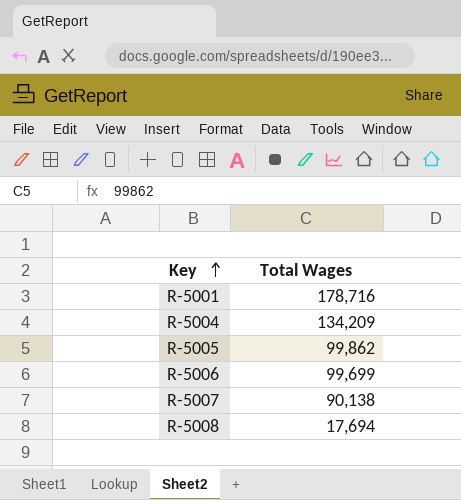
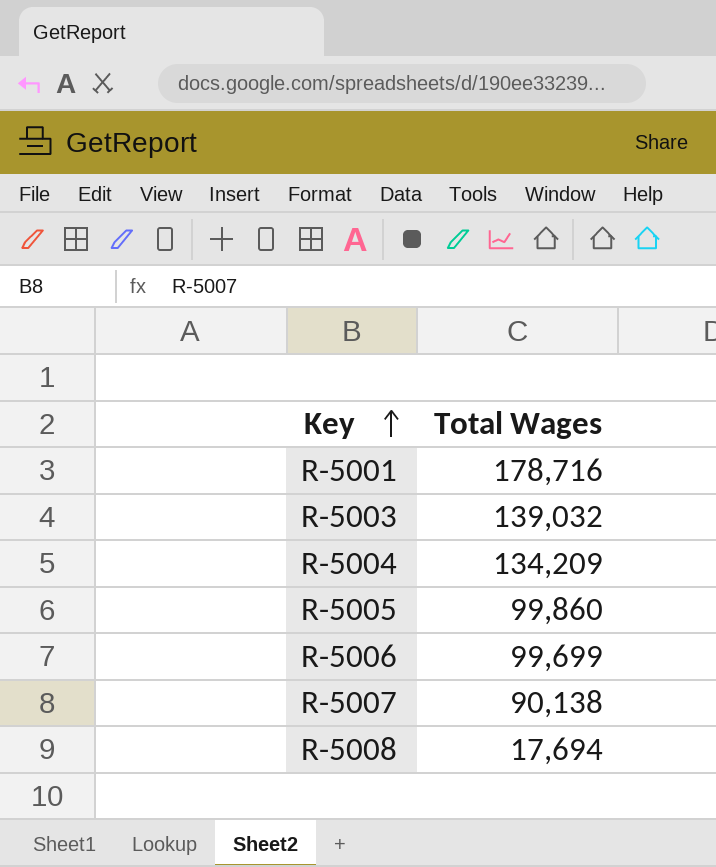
row R-5003: none -> 139,032
R-5005 | Total Wages: 99,862 -> 99,860

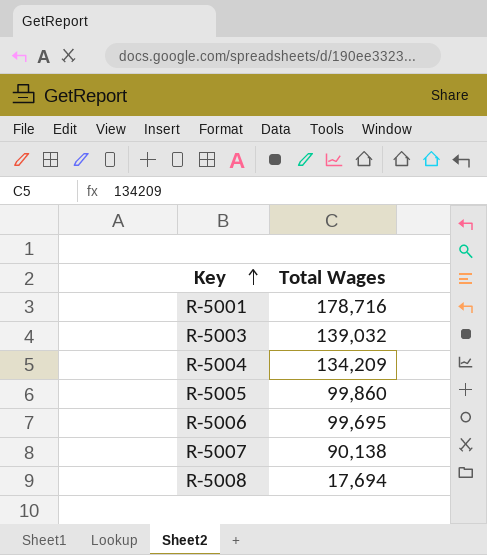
R-5006 | Total Wages: 99,699 -> 99,695

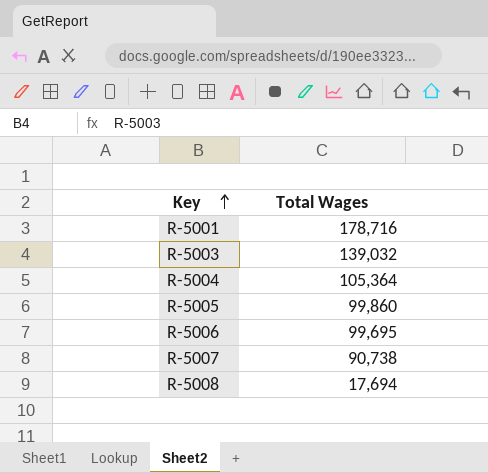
R-5004 | Total Wages: 134,209 -> 105,364
R-5007 | Total Wages: 90,138 -> 90,738

